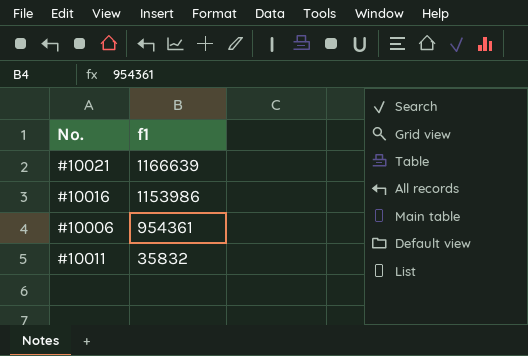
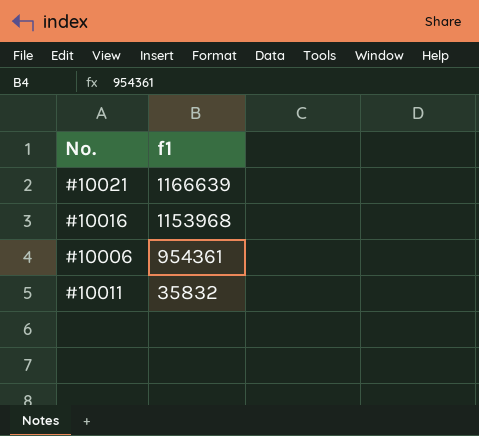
#10016 | f1: 1153986 -> 1153968

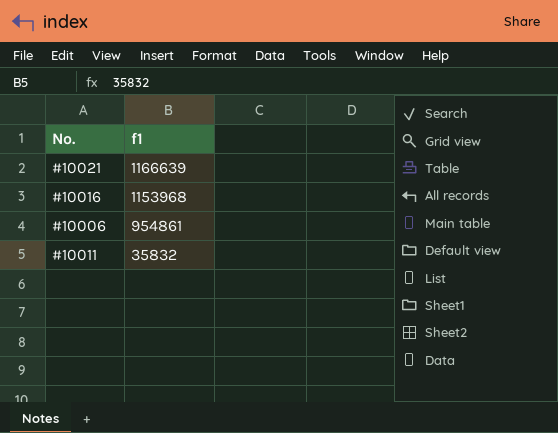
#10006 | f1: 954361 -> 954861

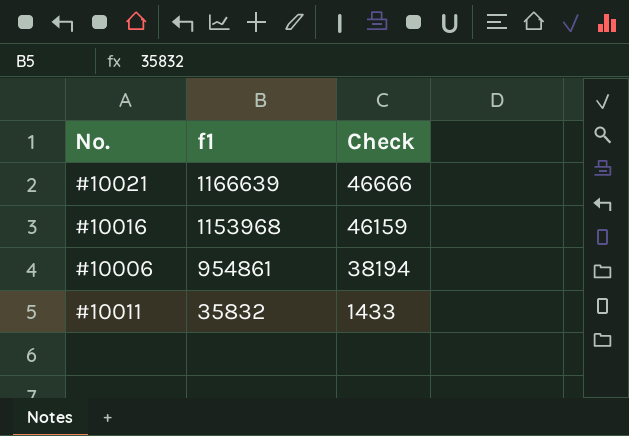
column Check | formula: none -> [f1] * 0.04

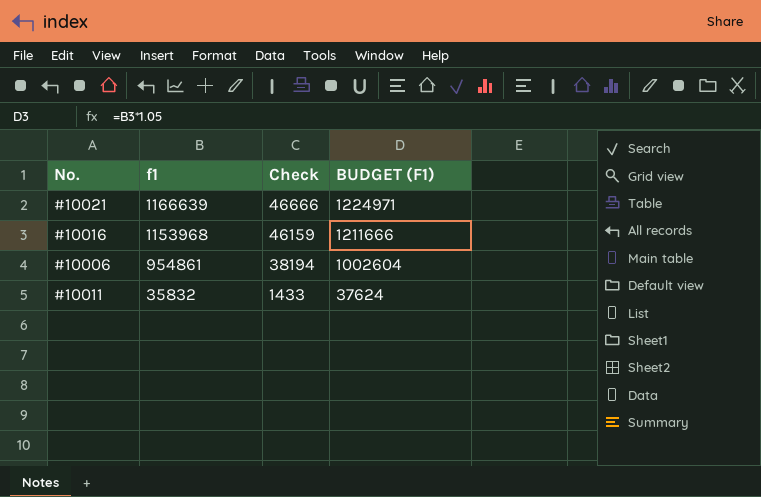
column BUDGET (F1) | formula: none -> [f1] * 1.05

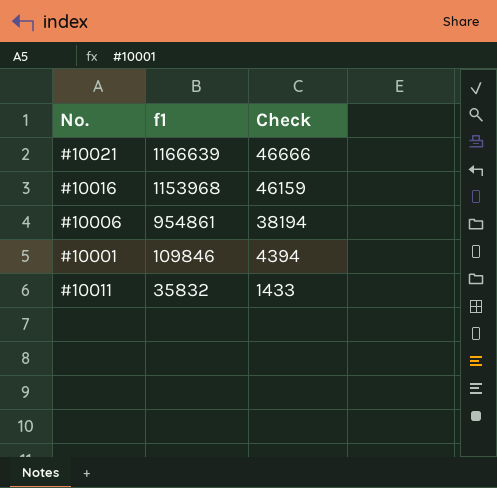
column BUDGET (F1) | formula: [f1] * 1.05 -> none
row #10001: none -> 109846 | 4394

